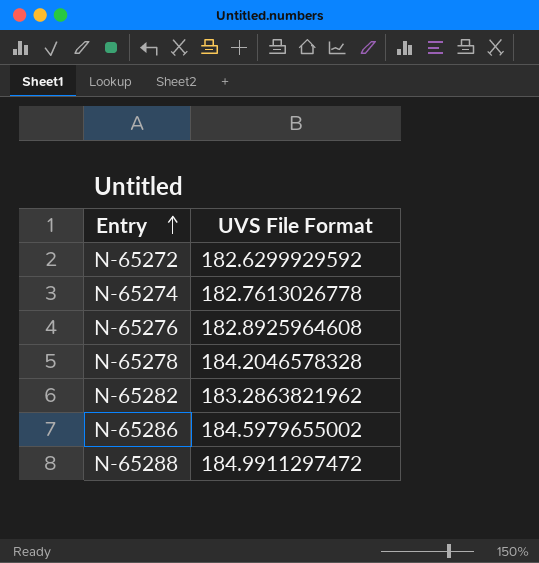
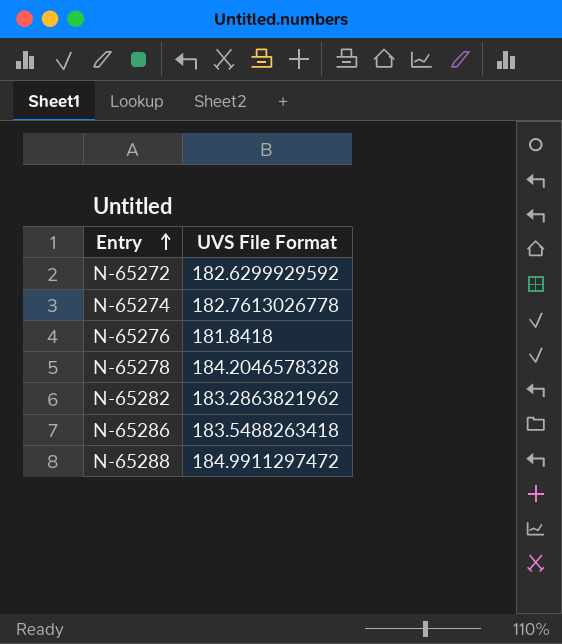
N-65276 | UVS File Format: 182.8925964608 -> 181.8418
N-65286 | UVS File Format: 184.5979655002 -> 183.5488263418

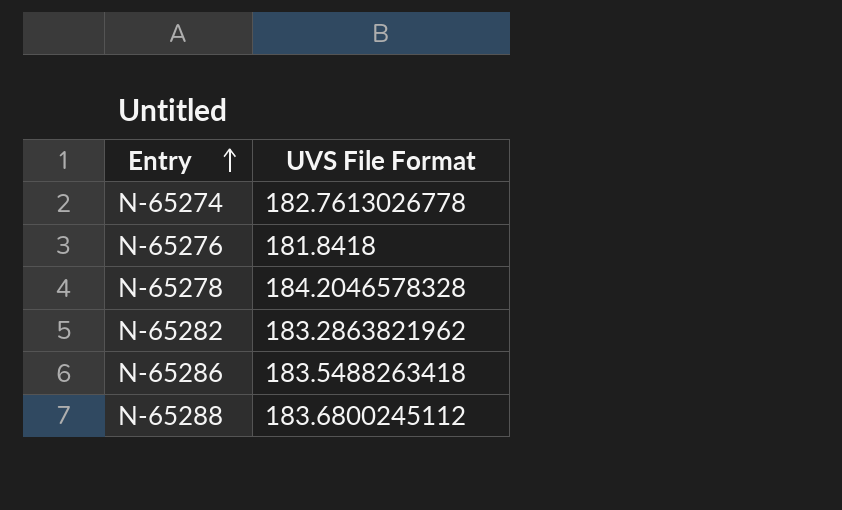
row N-65272: 182.6299929592 -> none
N-65288 | UVS File Format: 184.9911297472 -> 183.6800245112

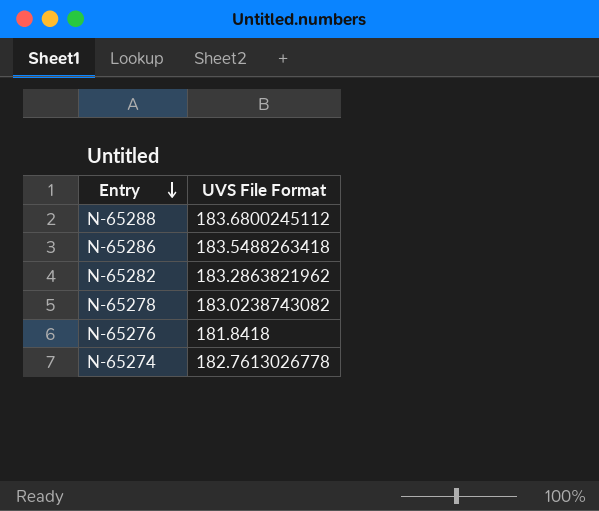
row order: Entry ascending -> Entry descending
N-65278 | UVS File Format: 184.2046578328 -> 183.0238743082

